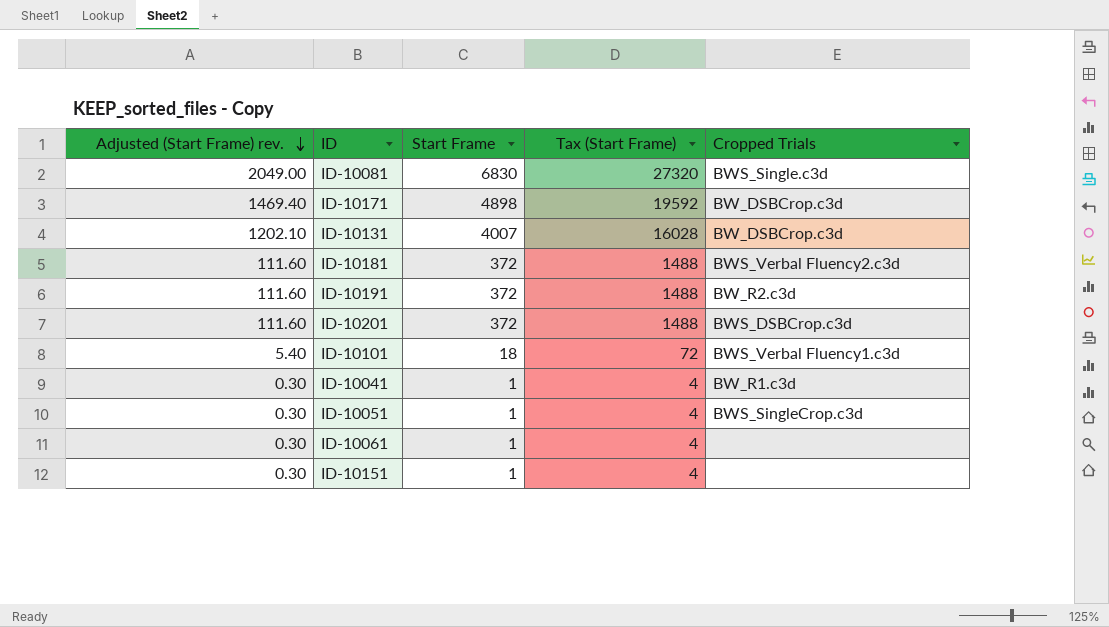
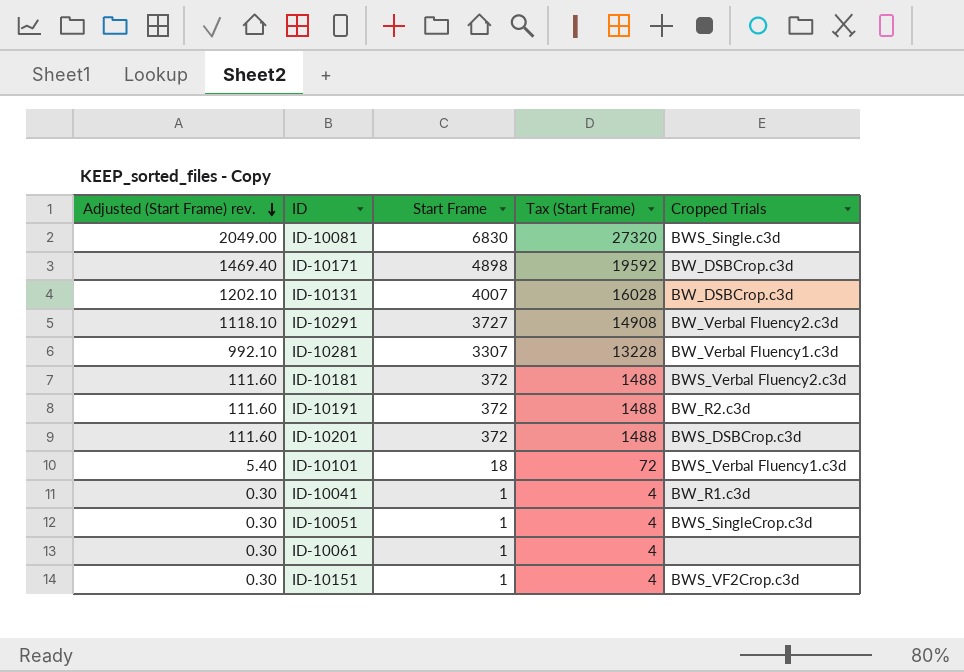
row ID-10291: none -> 1118.10 | 3727 | 14908 | BW_Verbal Fluency2.c3d
row ID-10281: none -> 992.10 | 3307 | 13228 | BW_Verbal Fluency1.c3d
ID-10151 | Cropped Trials: none -> BWS_VF2Crop.c3d

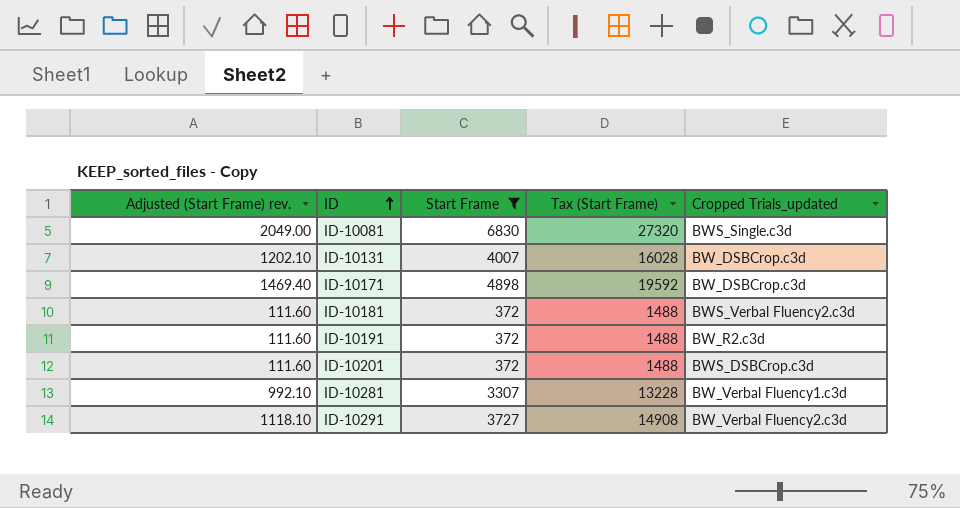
filter: none -> Start Frame >= 372
row order: Adjusted (Start Frame) rev. descending -> ID ascending
column name: Cropped Trials -> Cropped Trials_updated

